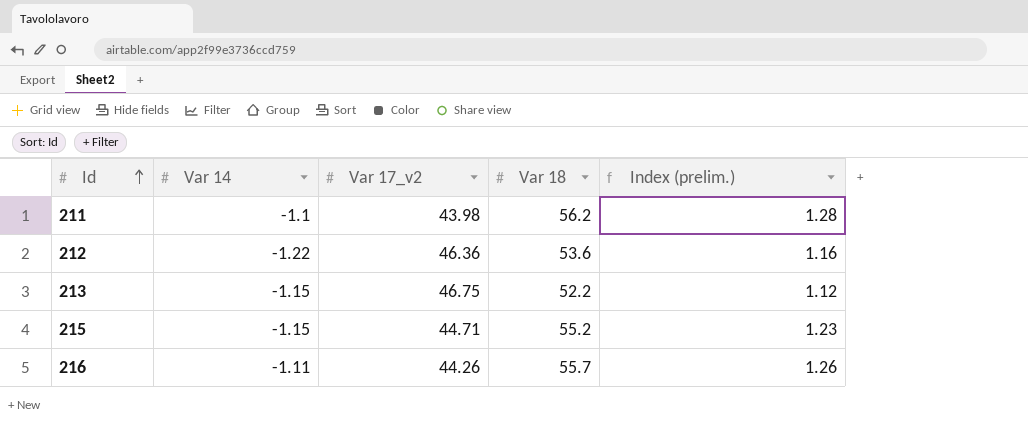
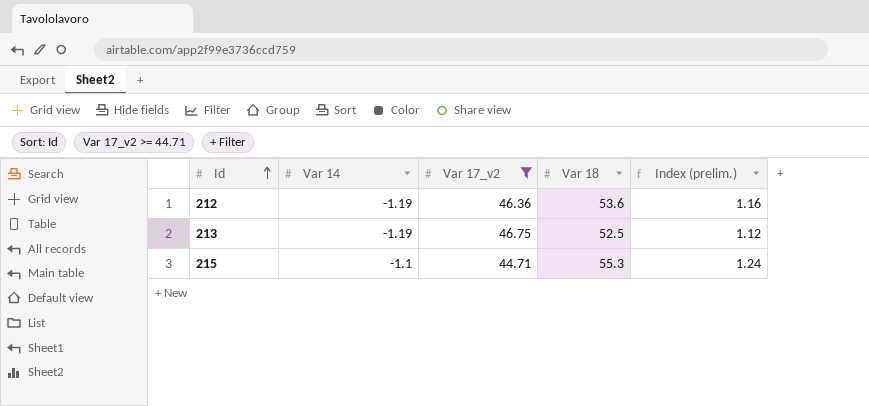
filter: none -> Var 17_v2 >= 44.71
212 | Var 14: -1.22 -> -1.19
213 | Var 14: -1.15 -> -1.19
213 | Var 18: 52.2 -> 52.5
215 | Var 14: -1.15 -> -1.1
215 | Var 18: 55.2 -> 55.3
215 | Index (prelim.): 1.23 -> 1.24

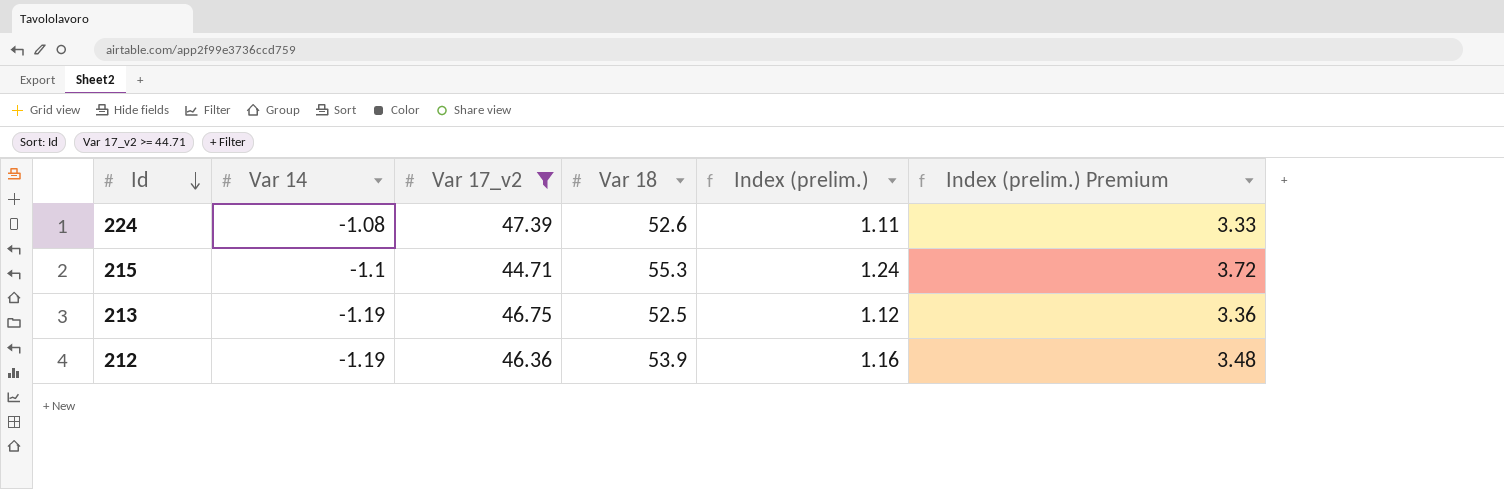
row order: Id ascending -> Id descending
column Index (prelim.) Premium | formula: none -> [Index (prelim.)] * 3
row 224: none -> -1.08 | 47.39 | 52.6 | 1.11 | 3.33
212 | Var 18: 53.6 -> 53.9

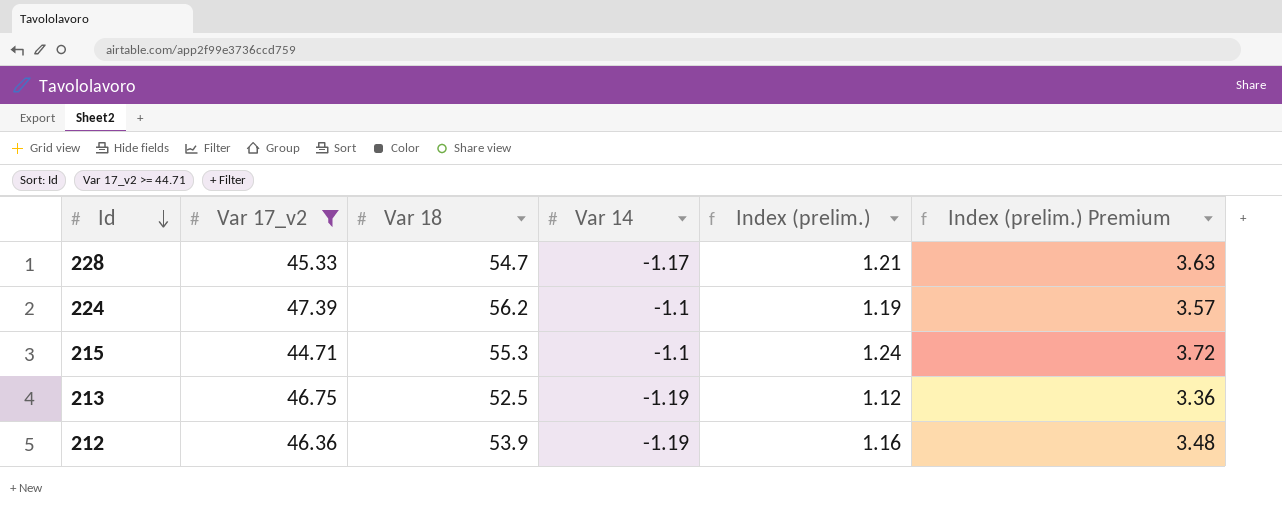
column Var 14 | position: 2 -> 4
row 228: none -> 45.33 | 54.7 | -1.17 | 1.21 | 3.63
224 | Var 18: 52.6 -> 56.2
224 | Var 14: -1.08 -> -1.1
224 | Index (prelim.): 1.11 -> 1.19
224 | Index (prelim.) Premium: 3.33 -> 3.57

